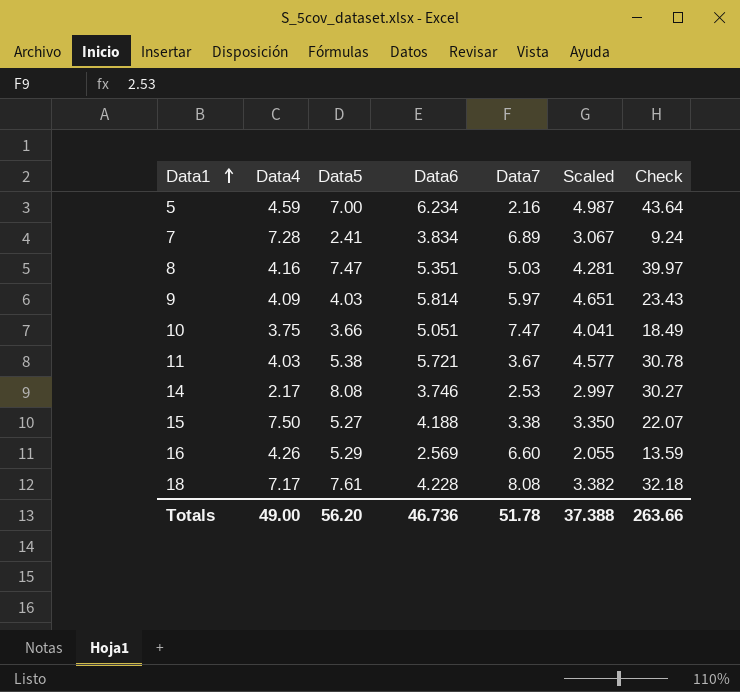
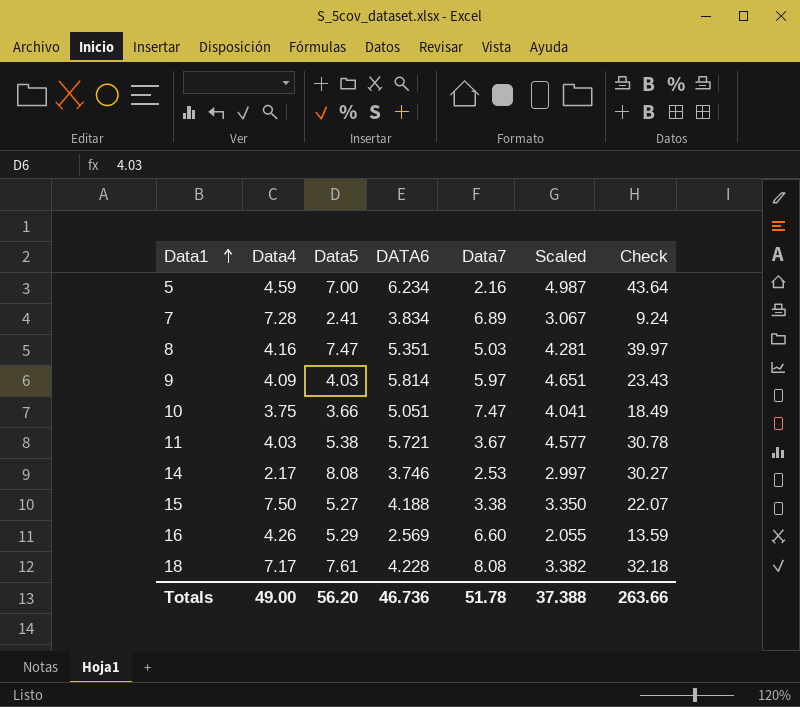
column name: Data6 -> DATA6

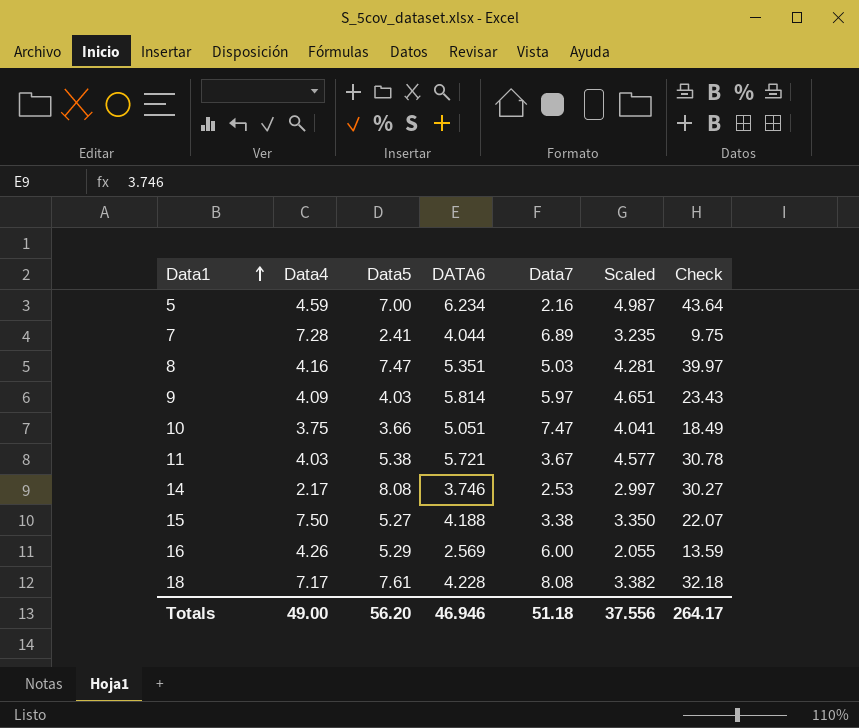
7 | DATA6: 3.834 -> 4.044
7 | Scaled: 3.067 -> 3.235
7 | Check: 9.24 -> 9.75
16 | Data7: 6.60 -> 6.00
Totals | DATA6: 46.736 -> 46.946
Totals | Data7: 51.78 -> 51.18
Totals | Scaled: 37.388 -> 37.556
Totals | Check: 263.66 -> 264.17

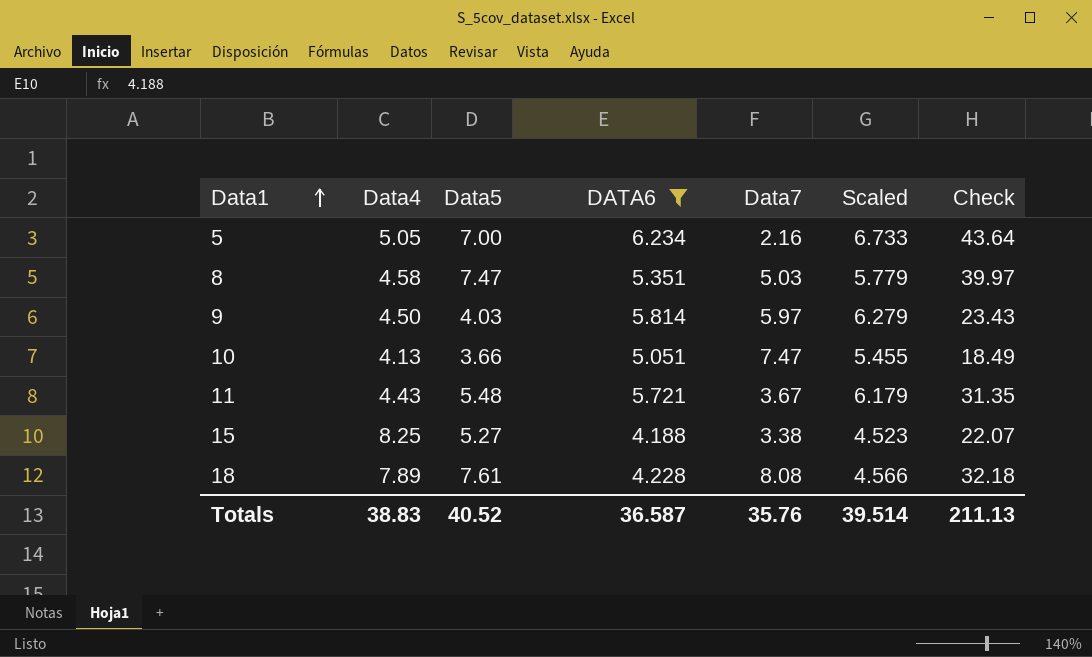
filter: none -> DATA6 >= 4.188
column Scaled | formula: [DATA6] * 0.8 -> [DATA6] * 1.08
5 | Data4: 4.59 -> 5.05
8 | Data4: 4.16 -> 4.58
9 | Data4: 4.09 -> 4.50
10 | Data4: 3.75 -> 4.13
11 | Data4: 4.03 -> 4.43
11 | Data5: 5.38 -> 5.48
11 | Check: 30.78 -> 31.35
15 | Data4: 7.50 -> 8.25
18 | Data4: 7.17 -> 7.89
Totals | Data4: 49.00 -> 38.83
Totals | Data5: 56.20 -> 40.52
Totals | DATA6: 46.946 -> 36.587
Totals | Data7: 51.18 -> 35.76
Totals | Scaled: 37.556 -> 39.514
Totals | Check: 264.17 -> 211.13

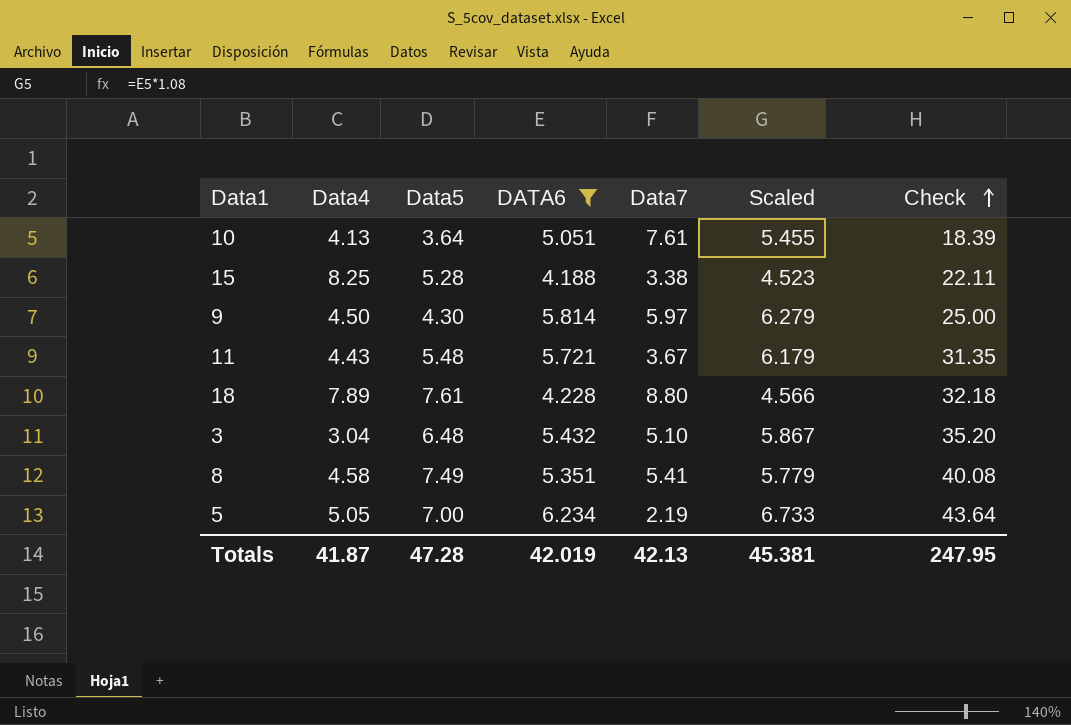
row order: Data1 ascending -> Check ascending
10 | Data5: 3.66 -> 3.64
10 | Data7: 7.47 -> 7.61
10 | Check: 18.49 -> 18.39
15 | Data5: 5.27 -> 5.28
15 | Check: 22.07 -> 22.11
9 | Data5: 4.03 -> 4.30
9 | Check: 23.43 -> 25.00
18 | Data7: 8.08 -> 8.80
row 3: none -> 3.04 | 6.48 | 5.432 | 5.10 | 5.867 | 35.20
8 | Data5: 7.47 -> 7.49
8 | Data7: 5.03 -> 5.41
8 | Check: 39.97 -> 40.08
5 | Data7: 2.16 -> 2.19
Totals | Data4: 38.83 -> 41.87
Totals | Data5: 40.52 -> 47.28
Totals | DATA6: 36.587 -> 42.019
Totals | Data7: 35.76 -> 42.13
Totals | Scaled: 39.514 -> 45.381
Totals | Check: 211.13 -> 247.95

